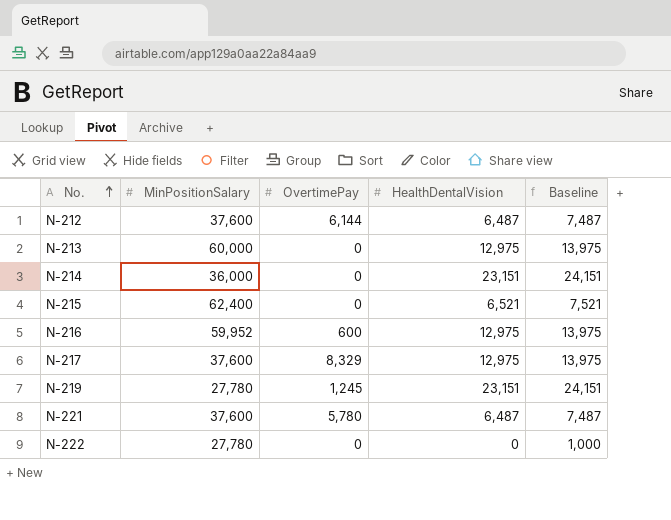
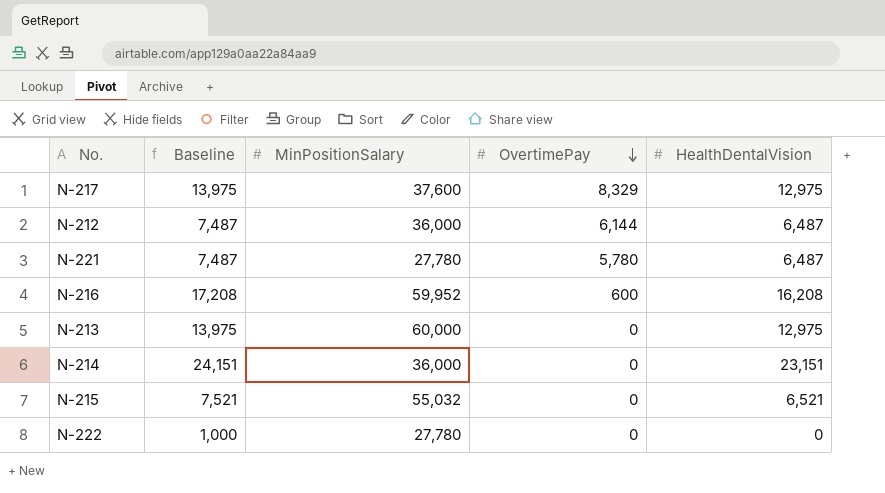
row order: No. ascending -> OvertimePay descending
column Baseline | position: 5 -> 2
row N-219: 27,780 | 1,245 | 23,151 | 24,151 -> none
N-212 | MinPositionSalary: 37,600 -> 36,000
N-221 | MinPositionSalary: 37,600 -> 27,780
N-216 | Baseline: 13,975 -> 17,208
N-216 | HealthDentalVision: 12,975 -> 16,208
N-215 | MinPositionSalary: 62,400 -> 55,032

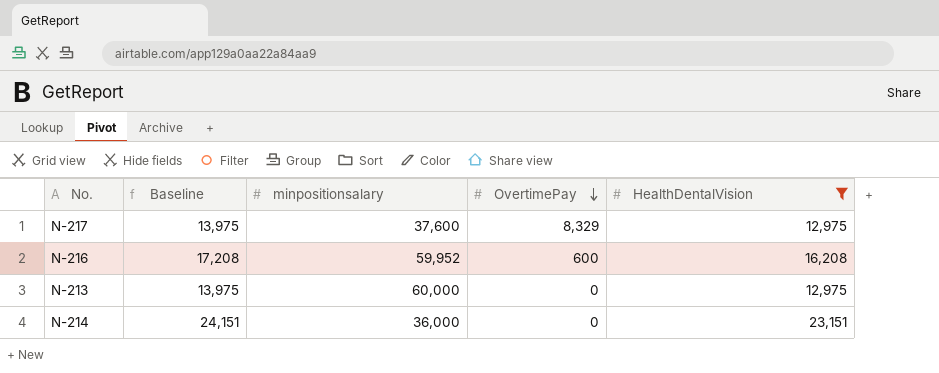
filter: none -> HealthDentalVision >= 12,975
column name: MinPositionSalary -> minpositionsalary

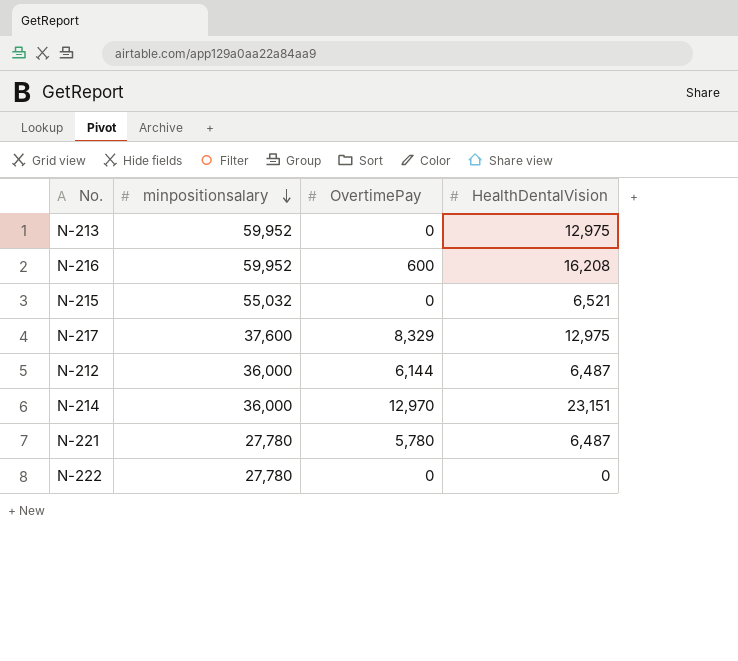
filter: HealthDentalVision >= 12,975 -> none
row order: OvertimePay descending -> minpositionsalary descending
column Baseline | formula: [HealthDentalVision] + 1000 -> none
N-213 | minpositionsalary: 60,000 -> 59,952
N-214 | OvertimePay: 0 -> 12,970

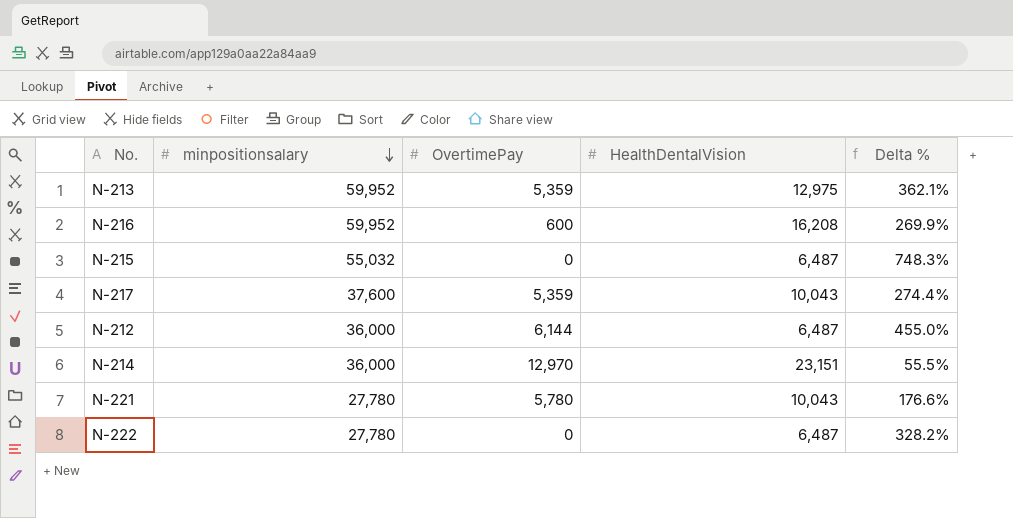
column Delta % | formula: none -> ([minpositionsalary] - [HealthDentalVision]) / [HealthDentalVision]
N-213 | OvertimePay: 0 -> 5,359
N-215 | HealthDentalVision: 6,521 -> 6,487
N-217 | OvertimePay: 8,329 -> 5,359
N-217 | HealthDentalVision: 12,975 -> 10,043
N-221 | HealthDentalVision: 6,487 -> 10,043
N-222 | HealthDentalVision: 0 -> 6,487

